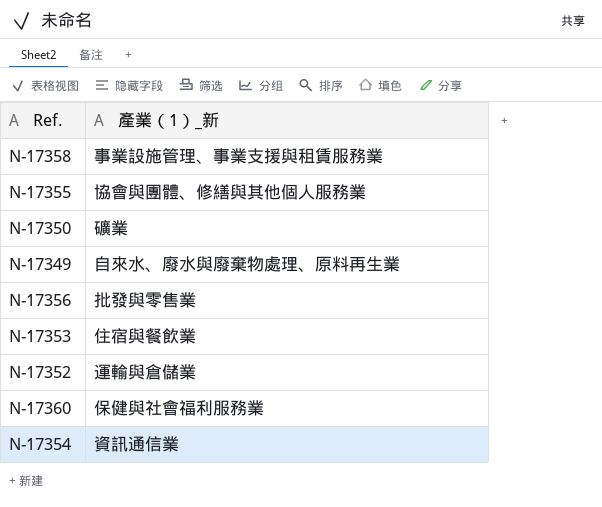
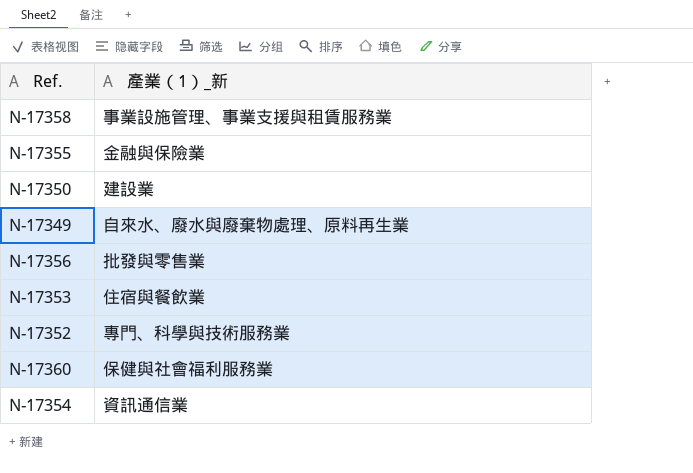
N-17355 | 產業（1）_新: 協會與團體、修繕與其他個人服務業 -> 金融與保險業
N-17350 | 產業（1）_新: 礦業 -> 建設業
N-17352 | 產業（1）_新: 運輸與倉儲業 -> 專門、科學與技術服務業

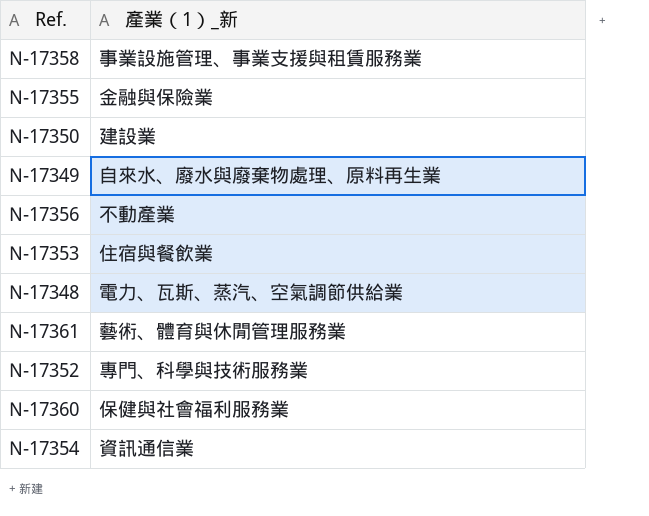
N-17356 | 產業（1）_新: 批發與零售業 -> 不動產業
row N-17348: none -> 電力、瓦斯、蒸汽、空氣調節供給業
row N-17361: none -> 藝術、體育與休閒管理服務業

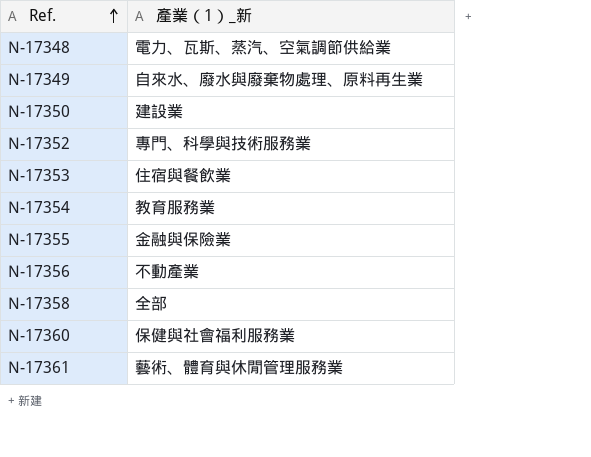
row order: none -> Ref. ascending
N-17354 | 產業（1）_新: 資訊通信業 -> 教育服務業
N-17358 | 產業（1）_新: 事業設施管理、事業支援與租賃服務業 -> 全部

